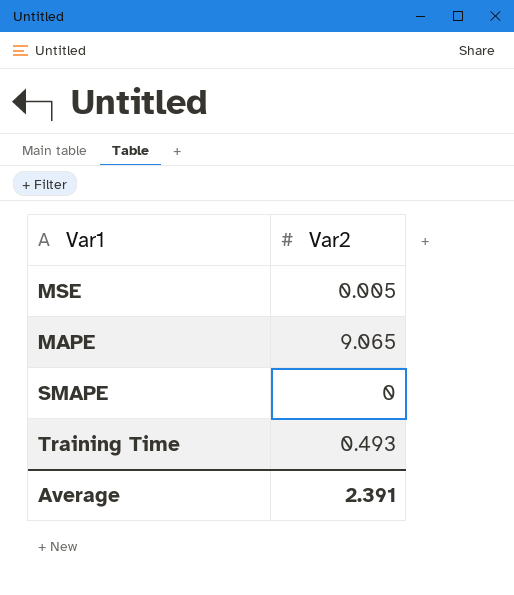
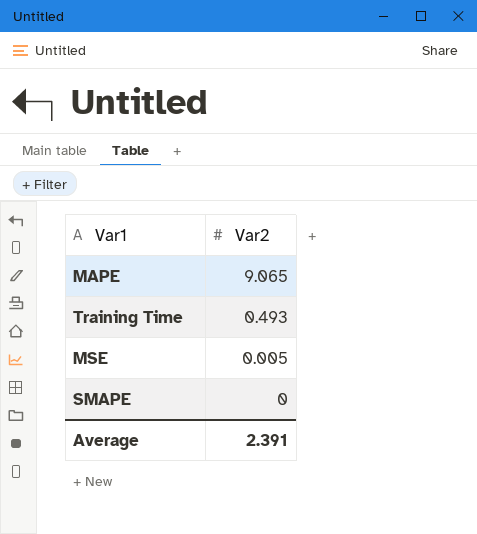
row order: none -> Var2 descending

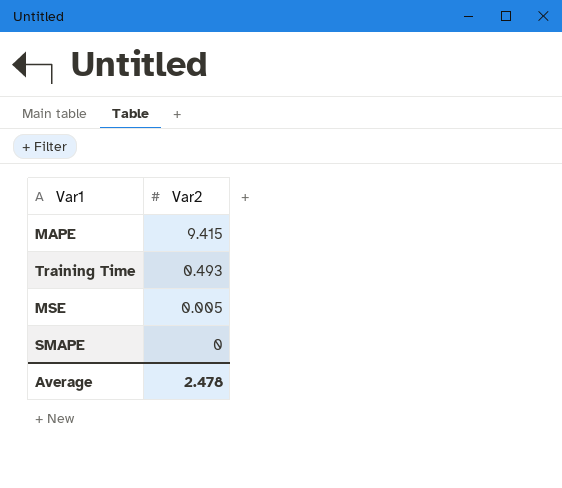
MAPE | Var2: 9.065 -> 9.415
Average | Var2: 2.391 -> 2.478

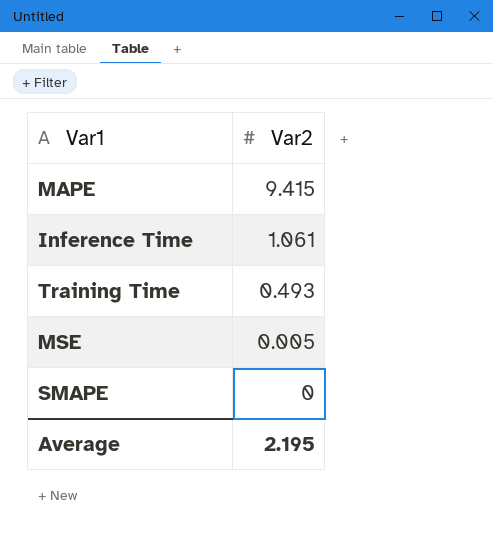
row Inference Time: none -> 1.061
Average | Var2: 2.478 -> 2.195

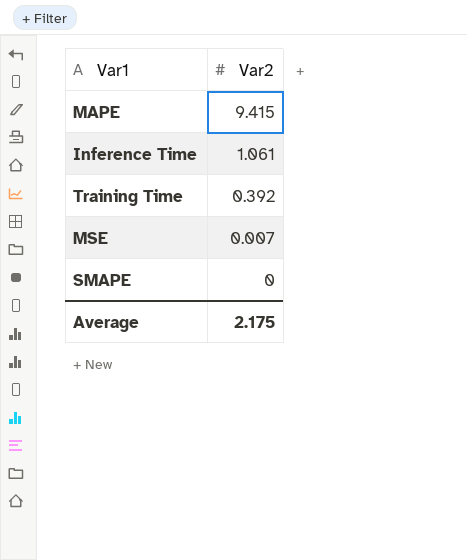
Training Time | Var2: 0.493 -> 0.392
MSE | Var2: 0.005 -> 0.007
Average | Var2: 2.195 -> 2.175

